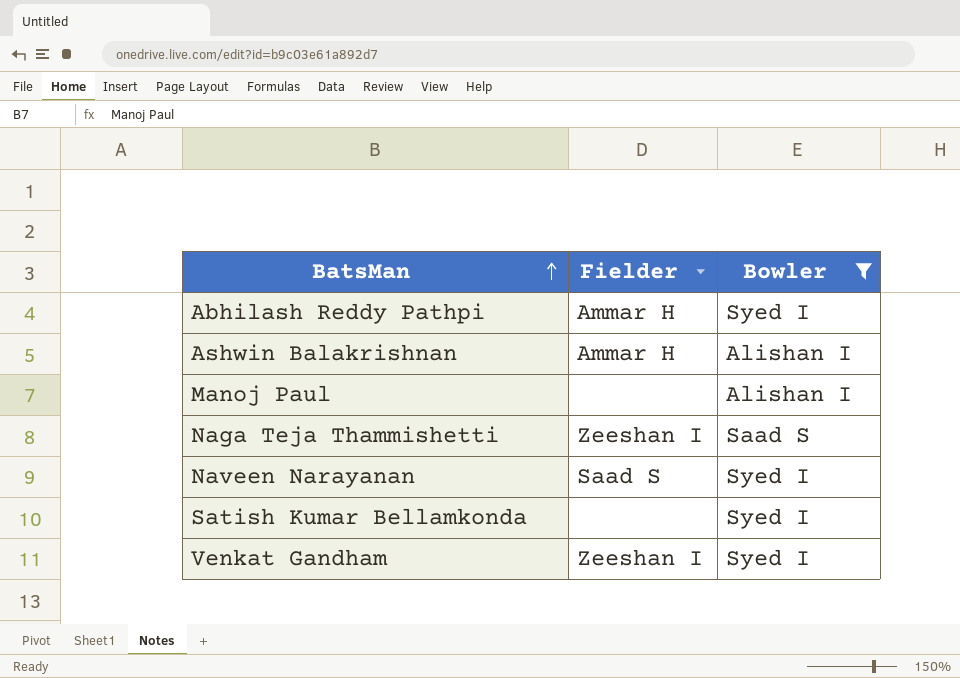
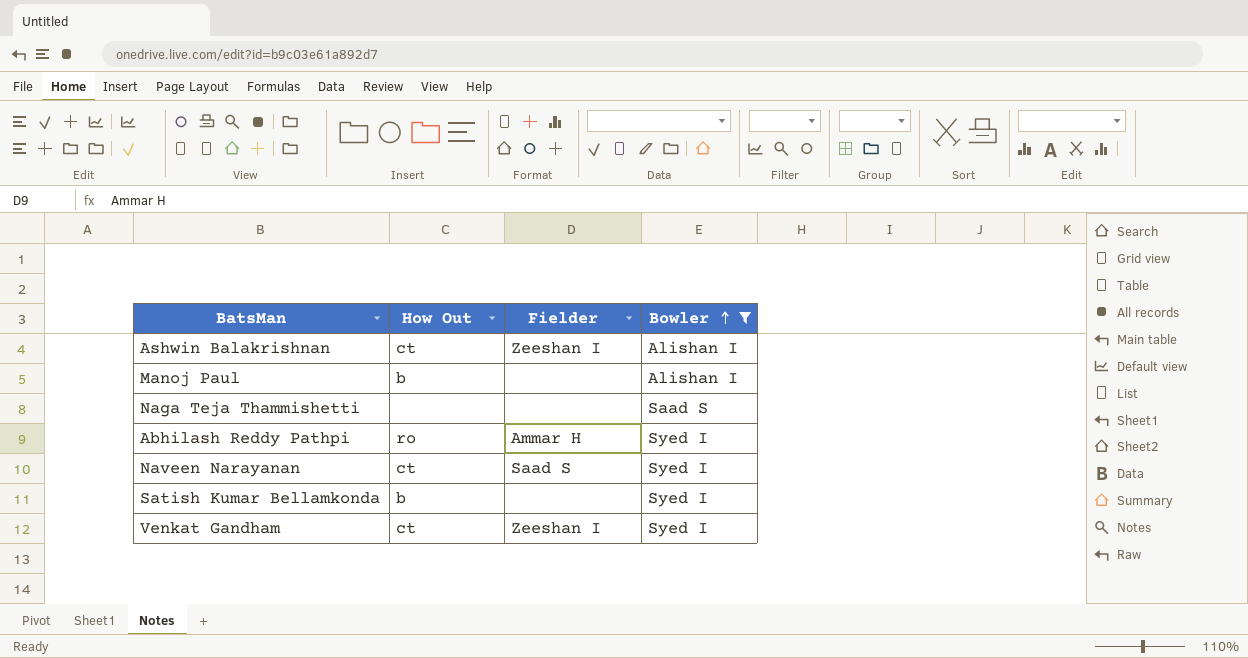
row order: BatsMan ascending -> Bowler ascending
column How Out | position: none -> 2
Ashwin Balakrishnan | Fielder: Ammar H -> Zeeshan I
Naga Teja Thammishetti | Fielder: Zeeshan I -> none

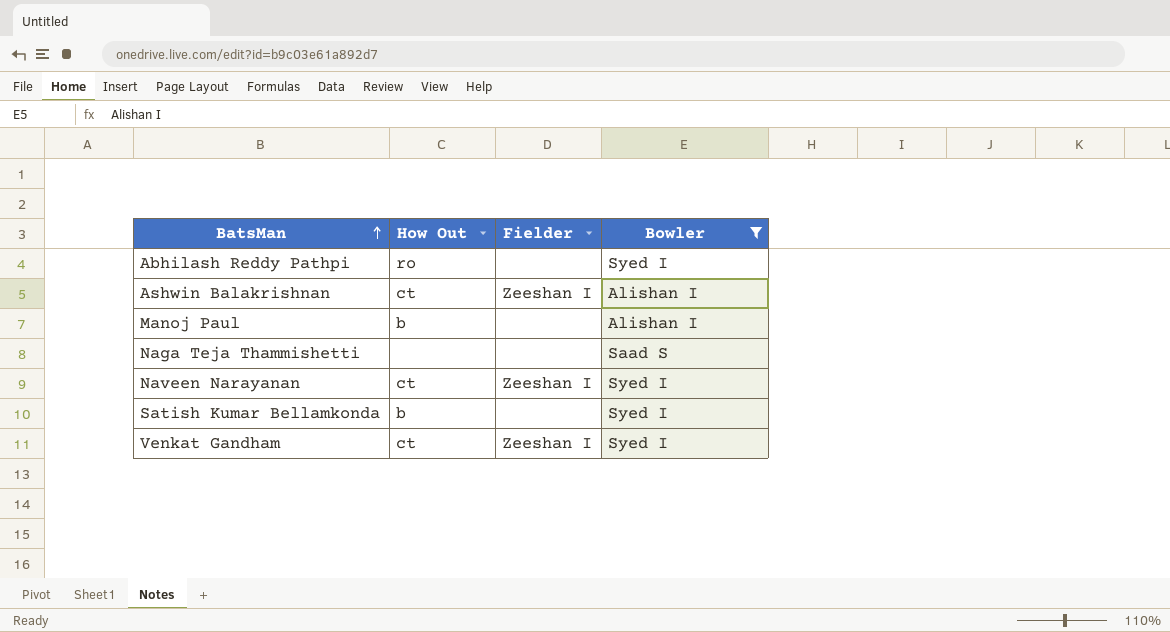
row order: Bowler ascending -> BatsMan ascending
Abhilash Reddy Pathpi | Fielder: Ammar H -> none
Naveen Narayanan | Fielder: Saad S -> Zeeshan I

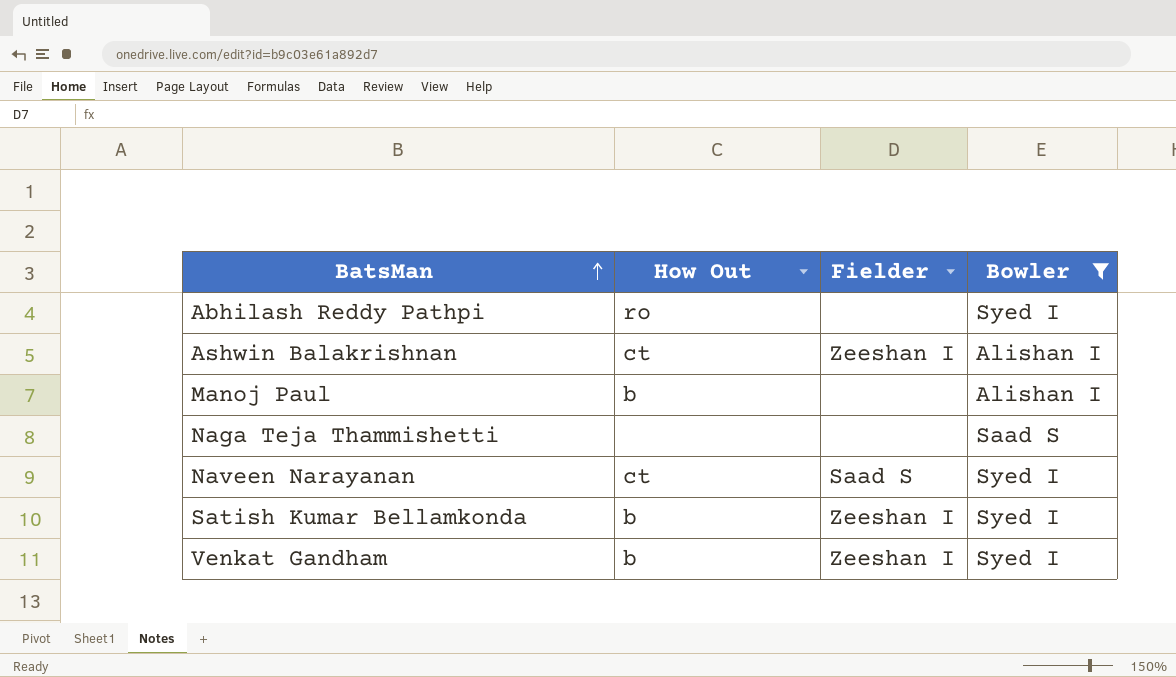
Naveen Narayanan | Fielder: Zeeshan I -> Saad S
Satish Kumar Bellamkonda | Fielder: none -> Zeeshan I
Venkat Gandham | How Out: ct -> b

